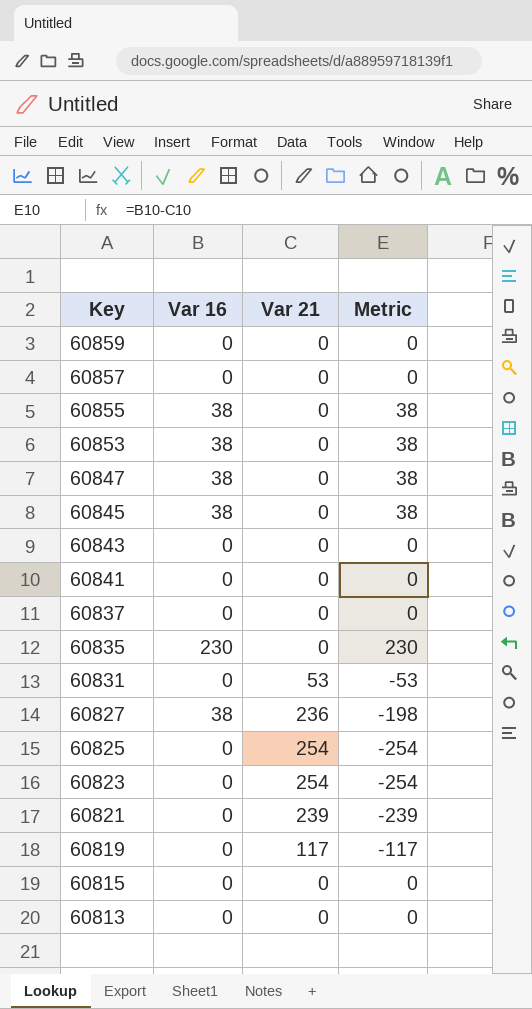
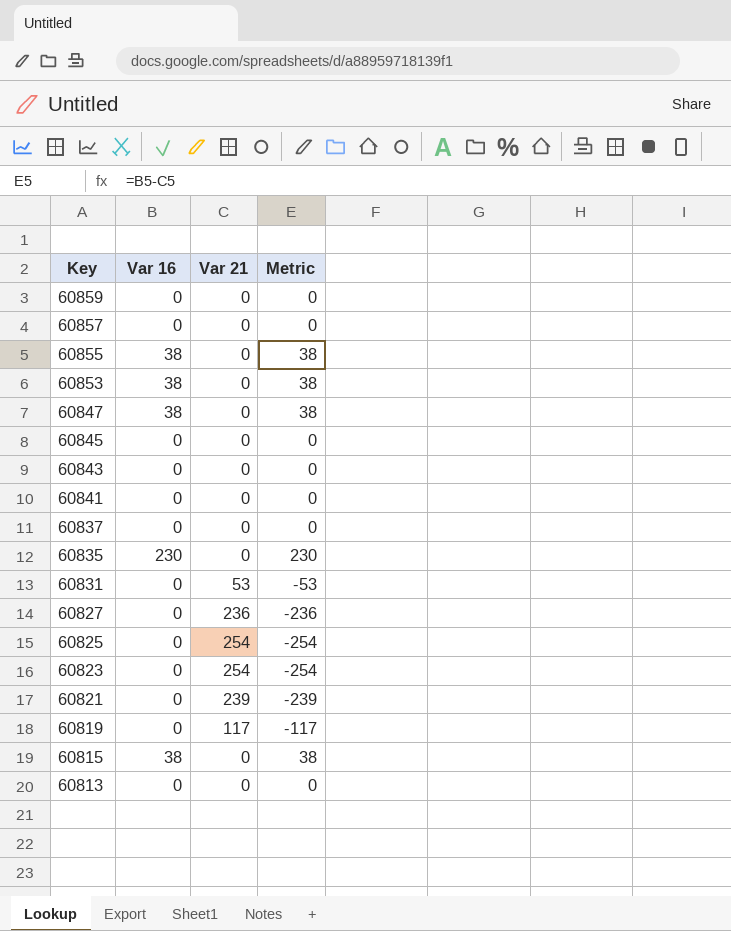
60845 | Var 16: 38 -> 0
60845 | Metric: 38 -> 0
60827 | Var 16: 38 -> 0
60827 | Metric: -198 -> -236
60815 | Var 16: 0 -> 38
60815 | Metric: 0 -> 38

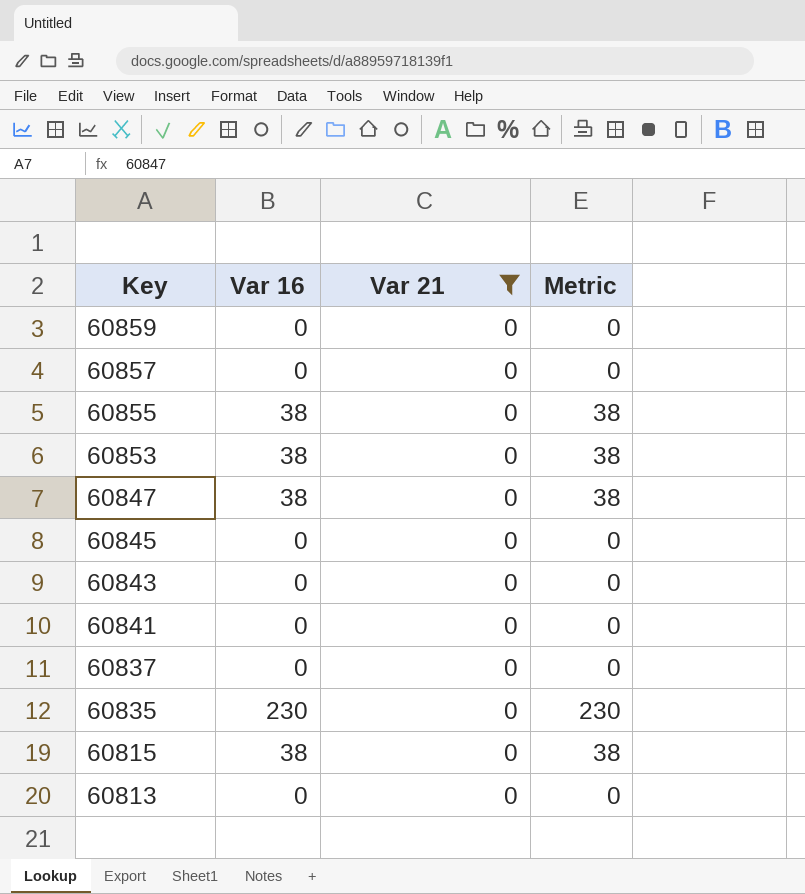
filter: none -> Var 21 = 0

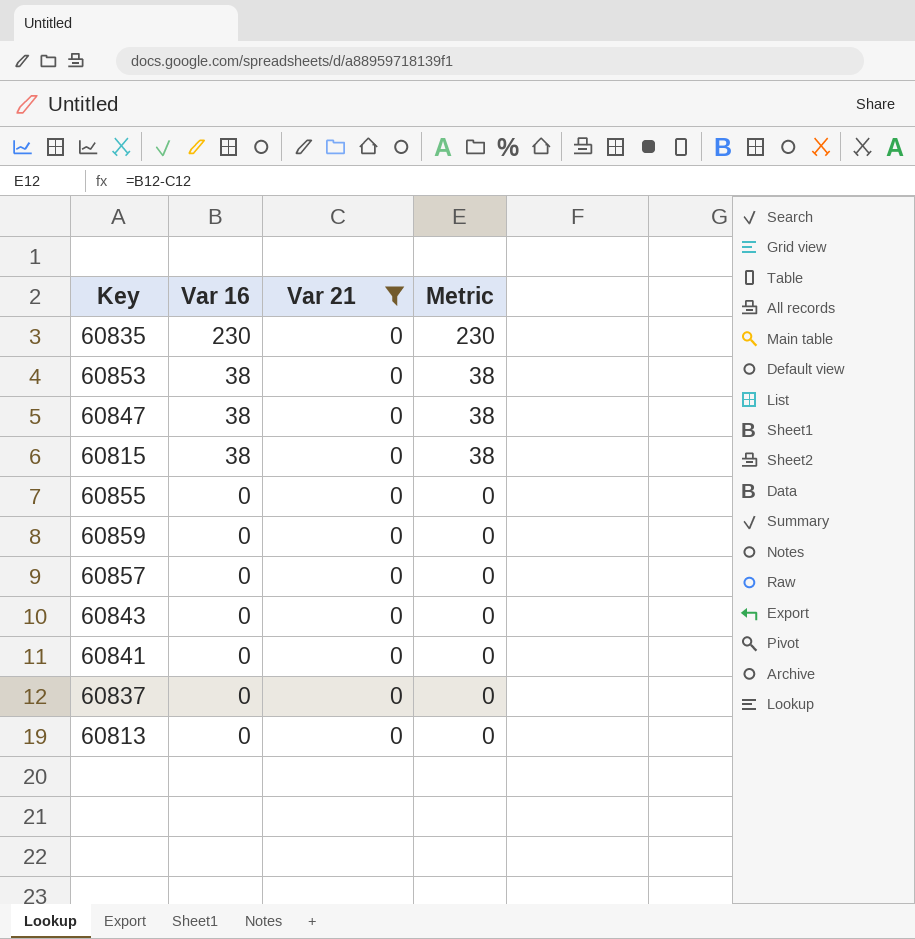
row order: Key descending -> Var 16 descending
row 60845: 0 | 0 | 0 -> none
60855 | Var 16: 38 -> 0
60855 | Metric: 38 -> 0

